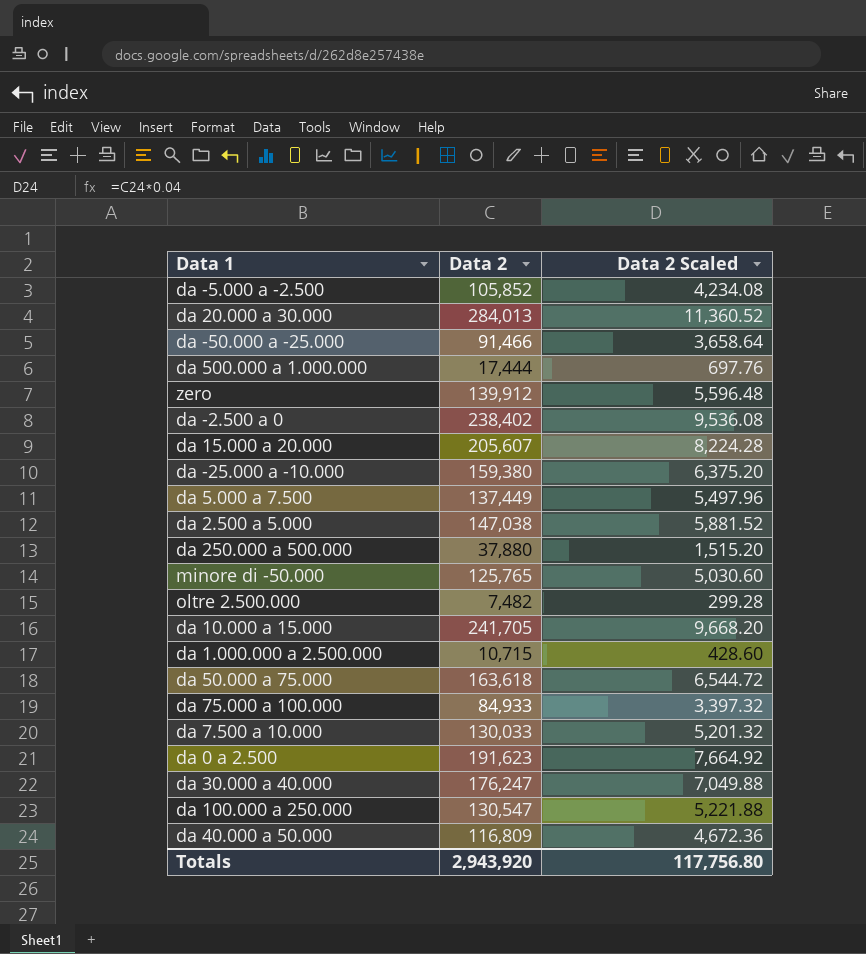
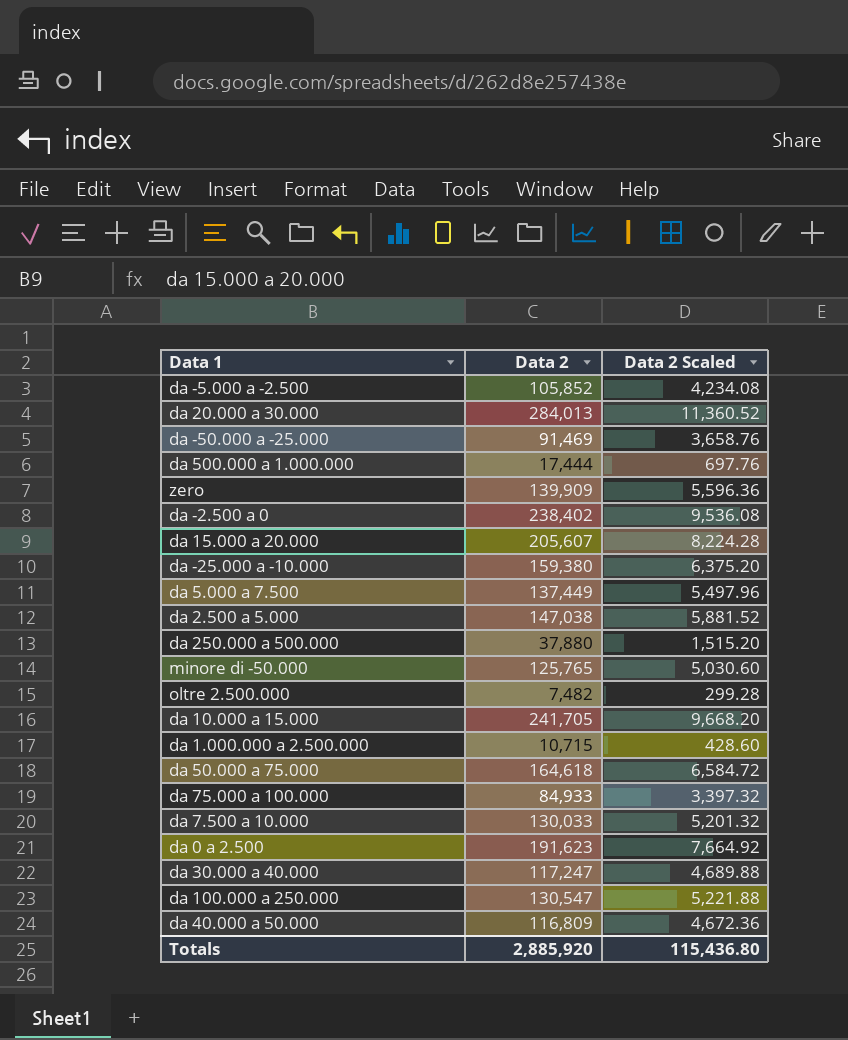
da -50.000 a -25.000 | Data 2: 91,466 -> 91,469
da -50.000 a -25.000 | Data 2 Scaled: 3,658.64 -> 3,658.76
zero | Data 2: 139,912 -> 139,909
zero | Data 2 Scaled: 5,596.48 -> 5,596.36
da 50.000 a 75.000 | Data 2: 163,618 -> 164,618
da 50.000 a 75.000 | Data 2 Scaled: 6,544.72 -> 6,584.72
da 30.000 a 40.000 | Data 2: 176,247 -> 117,247
da 30.000 a 40.000 | Data 2 Scaled: 7,049.88 -> 4,689.88
Totals | Data 2: 2,943,920 -> 2,885,920
Totals | Data 2 Scaled: 117,756.80 -> 115,436.80

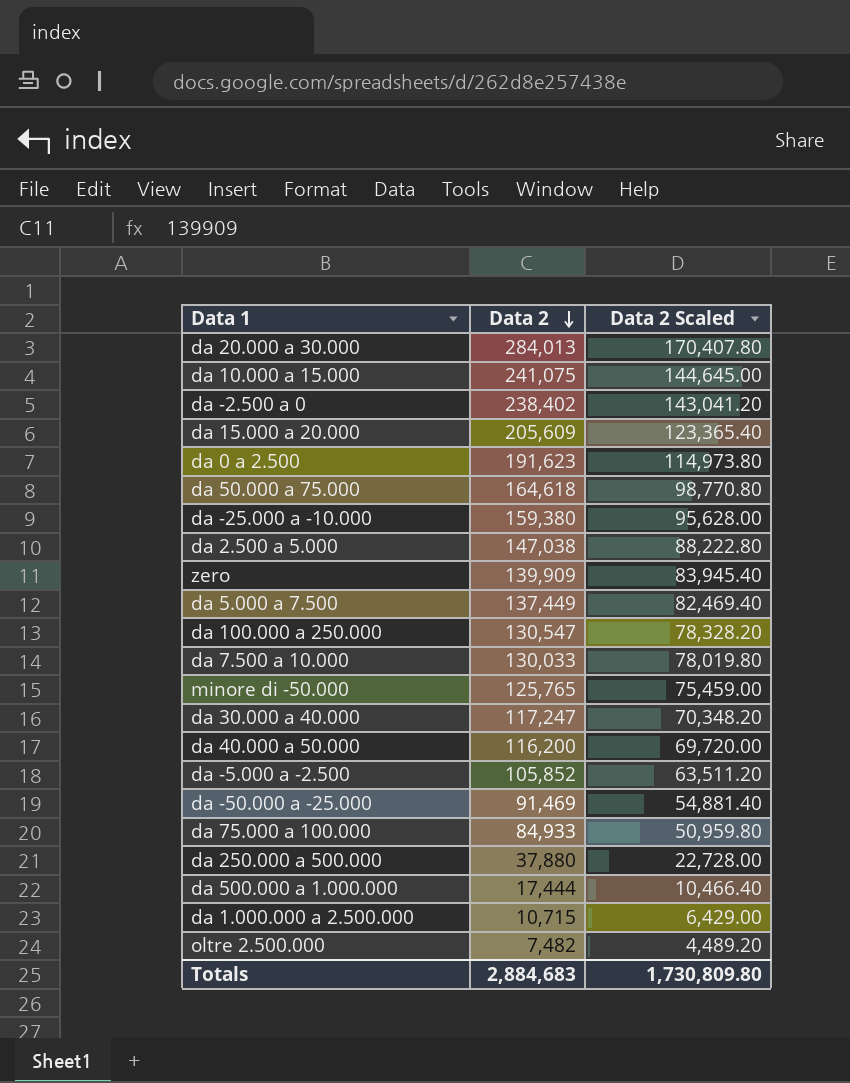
row order: none -> Data 2 descending
column Data 2 Scaled | formula: [Data 2] * 0.04 -> [Data 2] * 0.6
da 10.000 a 15.000 | Data 2: 241,705 -> 241,075
da 15.000 a 20.000 | Data 2: 205,607 -> 205,609
da 40.000 a 50.000 | Data 2: 116,809 -> 116,200
Totals | Data 2: 2,885,920 -> 2,884,683
Totals | Data 2 Scaled: 115,436.80 -> 1,730,809.80

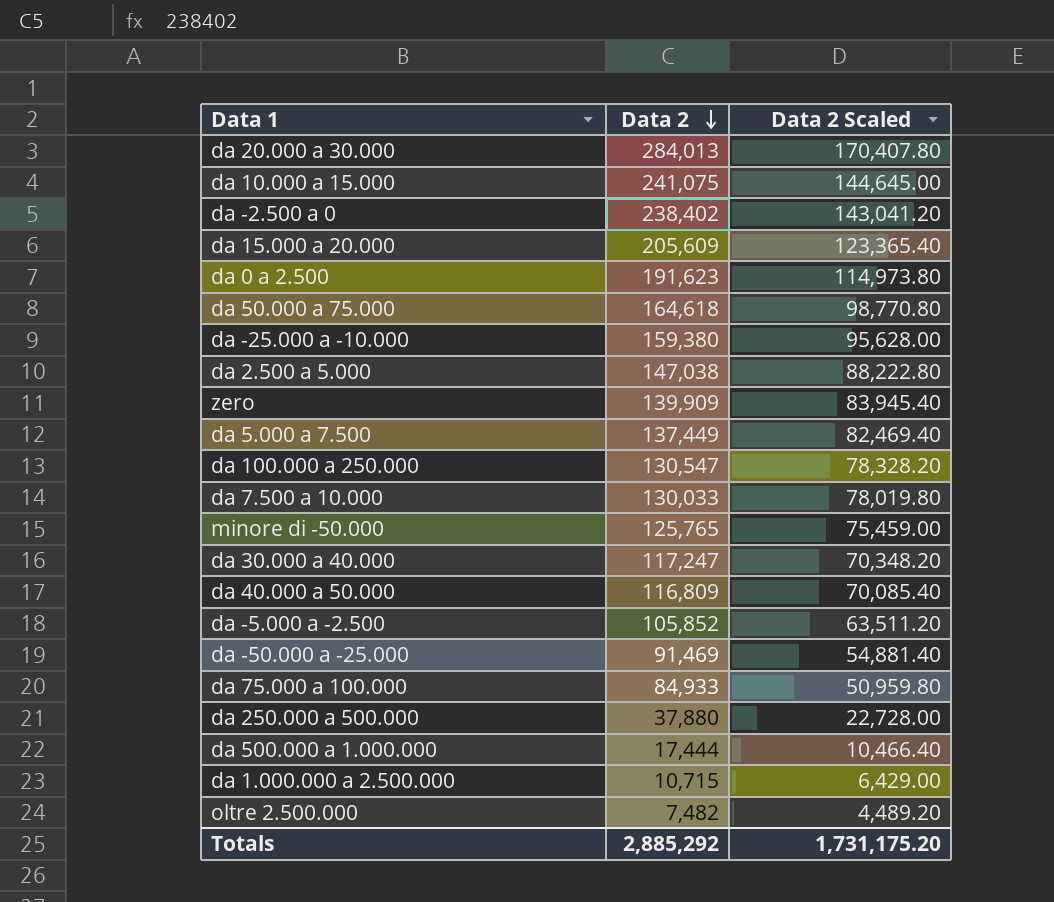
da 40.000 a 50.000 | Data 2: 116,200 -> 116,809
da 40.000 a 50.000 | Data 2 Scaled: 69,720.00 -> 70,085.40
Totals | Data 2: 2,884,683 -> 2,885,292
Totals | Data 2 Scaled: 1,730,809.80 -> 1,731,175.20

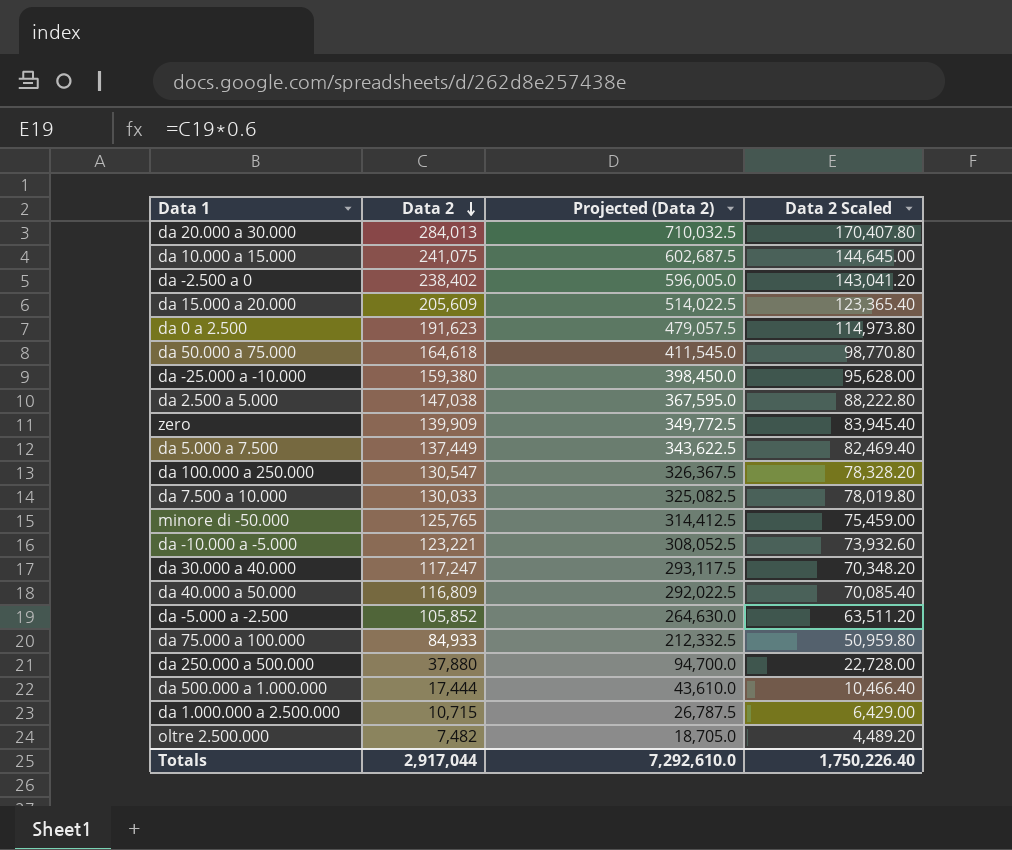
column Projected (Data 2) | formula: none -> [Data 2] * 2.5
row da -50.000 a -25.000: 91,469 | 54,881.40 -> none
row da -10.000 a -5.000: none -> 123,221 | 308,052.5 | 73,932.60
Totals | Data 2: 2,885,292 -> 2,917,044
Totals | Data 2 Scaled: 1,731,175.20 -> 1,750,226.40

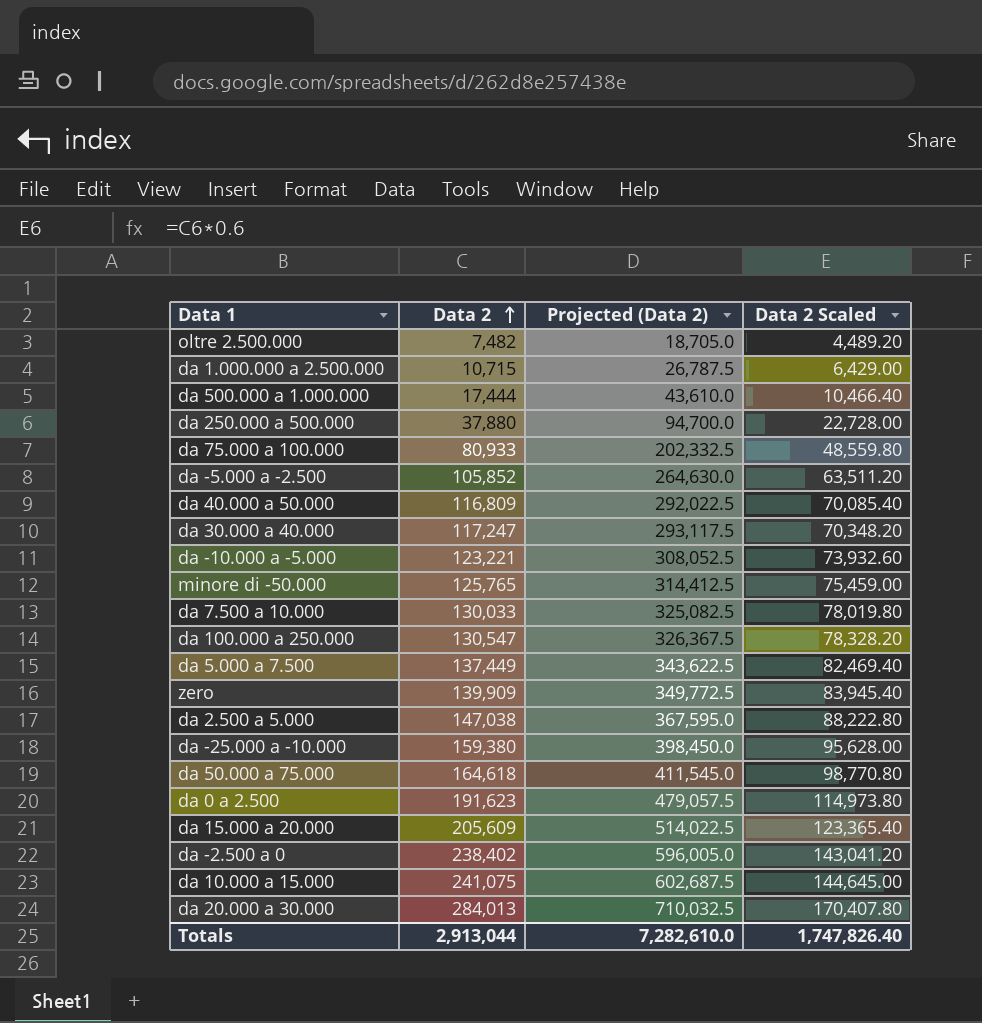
row order: Data 2 descending -> Data 2 ascending
da 75.000 a 100.000 | Data 2: 84,933 -> 80,933
da 75.000 a 100.000 | Projected (Data 2): 212,332.5 -> 202,332.5
da 75.000 a 100.000 | Data 2 Scaled: 50,959.80 -> 48,559.80
Totals | Data 2: 2,917,044 -> 2,913,044
Totals | Projected (Data 2): 7,292,610.0 -> 7,282,610.0
Totals | Data 2 Scaled: 1,750,226.40 -> 1,747,826.40

